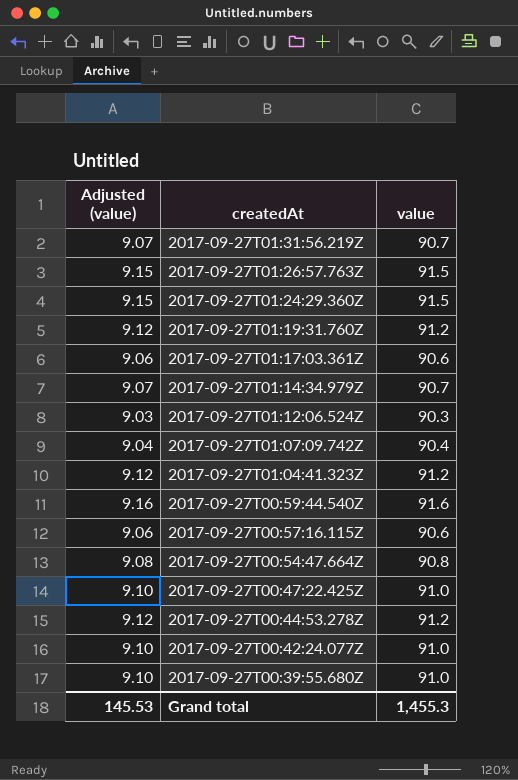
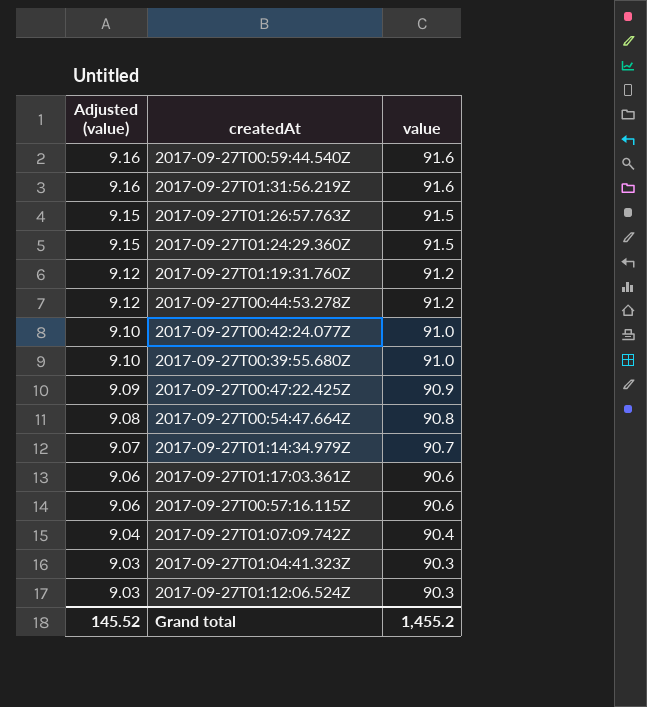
row order: createdAt descending -> Adjusted (value) descending
2017-09-27T01:31:56.219Z | Adjusted (value): 9.07 -> 9.16
2017-09-27T01:31:56.219Z | value: 90.7 -> 91.6
2017-09-27T00:47:22.425Z | Adjusted (value): 9.10 -> 9.09
2017-09-27T00:47:22.425Z | value: 91.0 -> 90.9
2017-09-27T01:04:41.323Z | Adjusted (value): 9.12 -> 9.03
2017-09-27T01:04:41.323Z | value: 91.2 -> 90.3
Grand total | Adjusted (value): 145.53 -> 145.52
Grand total | value: 1,455.3 -> 1,455.2

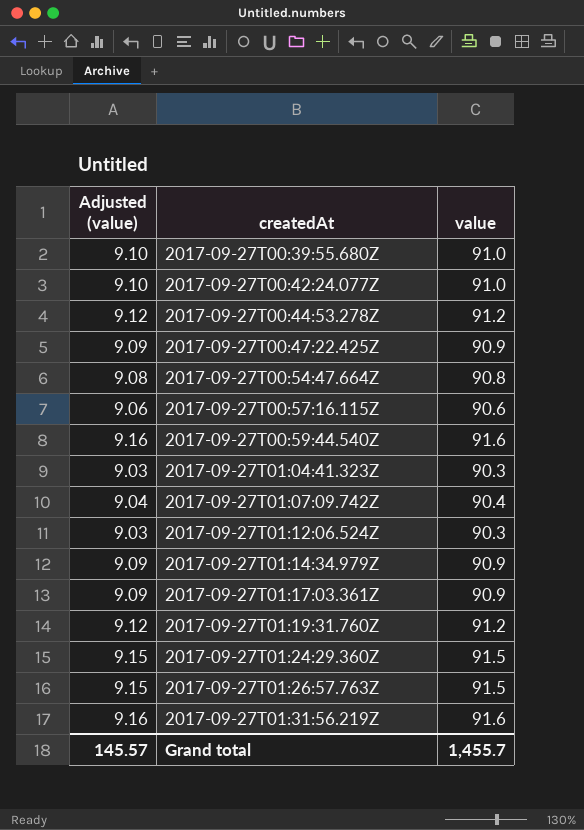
row order: Adjusted (value) descending -> createdAt ascending
2017-09-27T01:14:34.979Z | Adjusted (value): 9.07 -> 9.09
2017-09-27T01:14:34.979Z | value: 90.7 -> 90.9
2017-09-27T01:17:03.361Z | Adjusted (value): 9.06 -> 9.09
2017-09-27T01:17:03.361Z | value: 90.6 -> 90.9
Grand total | Adjusted (value): 145.52 -> 145.57
Grand total | value: 1,455.2 -> 1,455.7

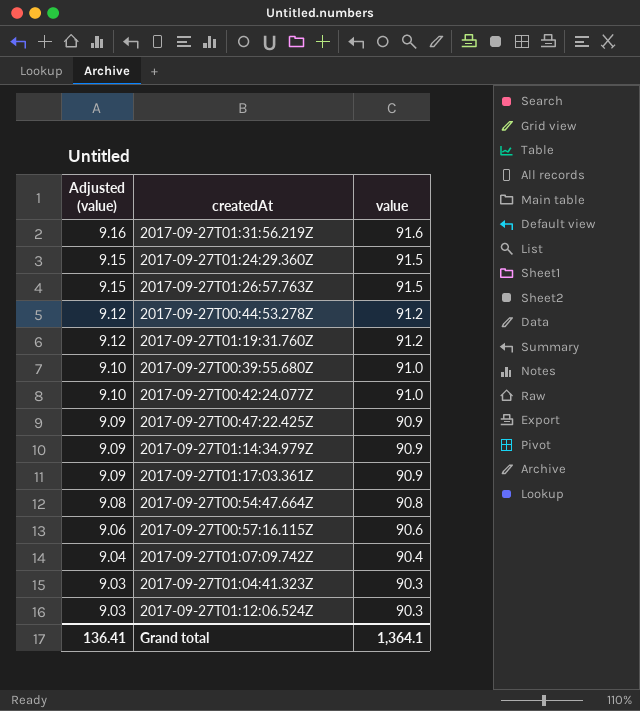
row order: createdAt ascending -> Adjusted (value) descending
row 2017-09-27T00:59:44.540Z: 9.16 | 91.6 -> none
Grand total | Adjusted (value): 145.57 -> 136.41
Grand total | value: 1,455.7 -> 1,364.1

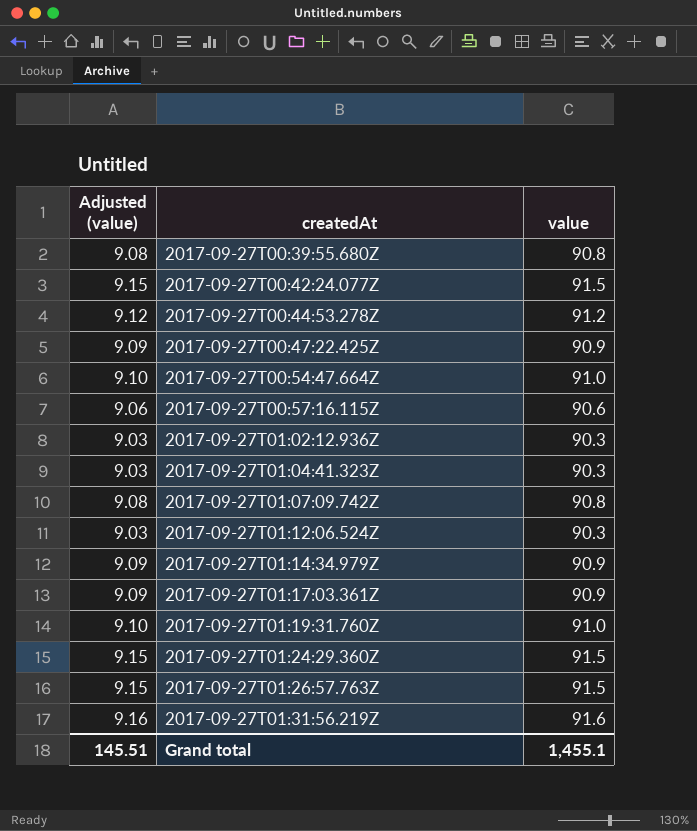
row order: Adjusted (value) descending -> createdAt ascending
2017-09-27T00:39:55.680Z | Adjusted (value): 9.10 -> 9.08
2017-09-27T00:39:55.680Z | value: 91.0 -> 90.8
2017-09-27T00:42:24.077Z | Adjusted (value): 9.10 -> 9.15
2017-09-27T00:42:24.077Z | value: 91.0 -> 91.5
2017-09-27T00:54:47.664Z | Adjusted (value): 9.08 -> 9.10
2017-09-27T00:54:47.664Z | value: 90.8 -> 91.0
row 2017-09-27T01:02:12.936Z: none -> 9.03 | 90.3
2017-09-27T01:07:09.742Z | Adjusted (value): 9.04 -> 9.08
2017-09-27T01:07:09.742Z | value: 90.4 -> 90.8
2017-09-27T01:19:31.760Z | Adjusted (value): 9.12 -> 9.10
2017-09-27T01:19:31.760Z | value: 91.2 -> 91.0
Grand total | Adjusted (value): 136.41 -> 145.51
Grand total | value: 1,364.1 -> 1,455.1

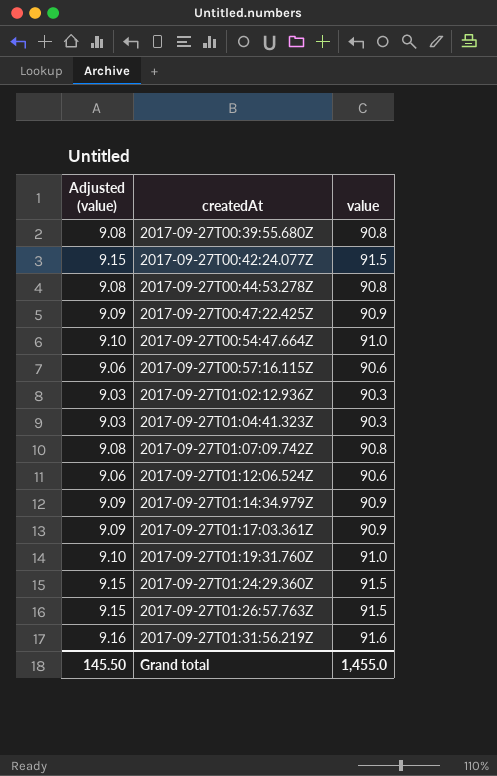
2017-09-27T00:44:53.278Z | Adjusted (value): 9.12 -> 9.08
2017-09-27T00:44:53.278Z | value: 91.2 -> 90.8
2017-09-27T01:12:06.524Z | Adjusted (value): 9.03 -> 9.06
2017-09-27T01:12:06.524Z | value: 90.3 -> 90.6
Grand total | Adjusted (value): 145.51 -> 145.50
Grand total | value: 1,455.1 -> 1,455.0

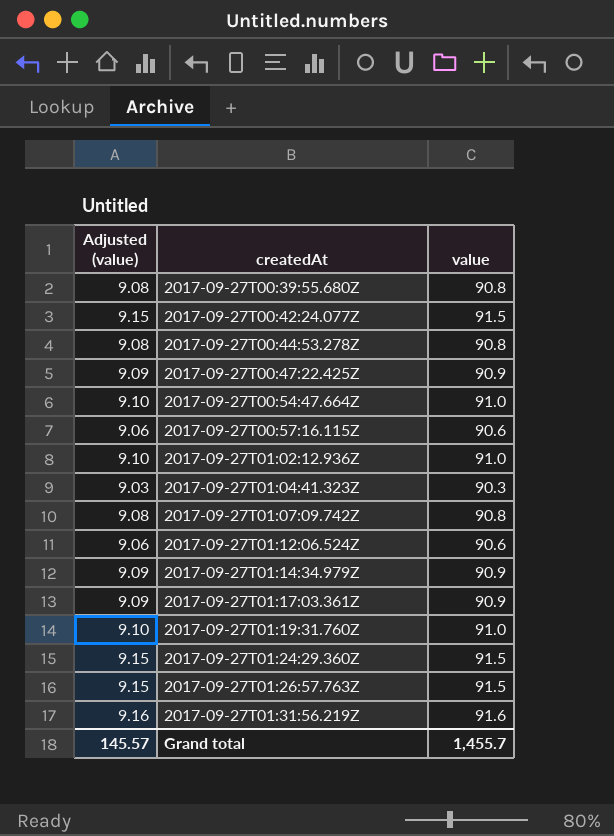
2017-09-27T01:02:12.936Z | Adjusted (value): 9.03 -> 9.10
2017-09-27T01:02:12.936Z | value: 90.3 -> 91.0
Grand total | Adjusted (value): 145.50 -> 145.57
Grand total | value: 1,455.0 -> 1,455.7

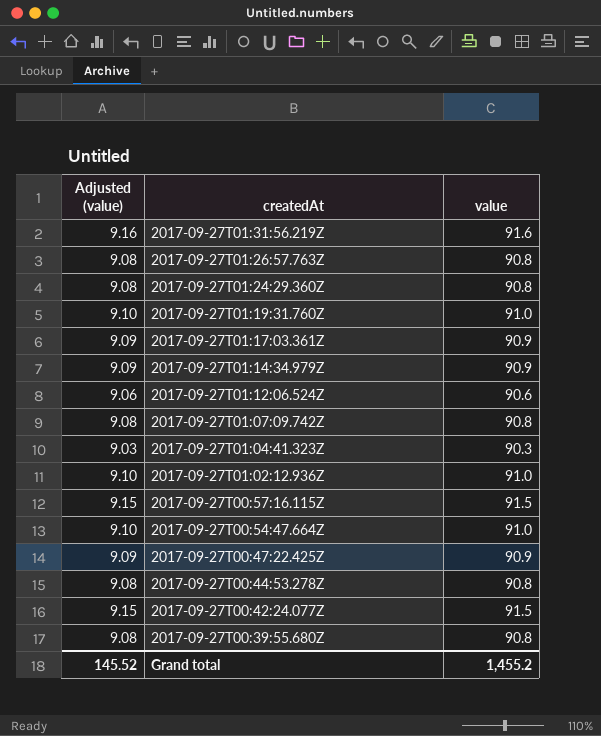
row order: createdAt ascending -> createdAt descending
2017-09-27T01:26:57.763Z | Adjusted (value): 9.15 -> 9.08
2017-09-27T01:26:57.763Z | value: 91.5 -> 90.8
2017-09-27T01:24:29.360Z | Adjusted (value): 9.15 -> 9.08
2017-09-27T01:24:29.360Z | value: 91.5 -> 90.8
2017-09-27T00:57:16.115Z | Adjusted (value): 9.06 -> 9.15
2017-09-27T00:57:16.115Z | value: 90.6 -> 91.5
Grand total | Adjusted (value): 145.57 -> 145.52
Grand total | value: 1,455.7 -> 1,455.2

